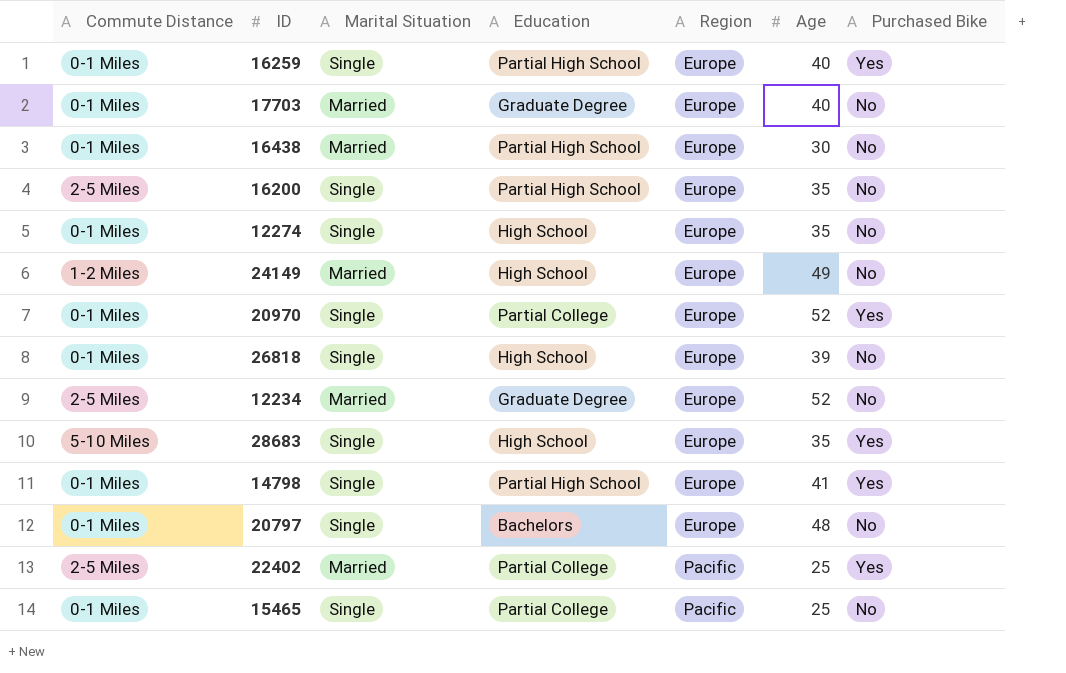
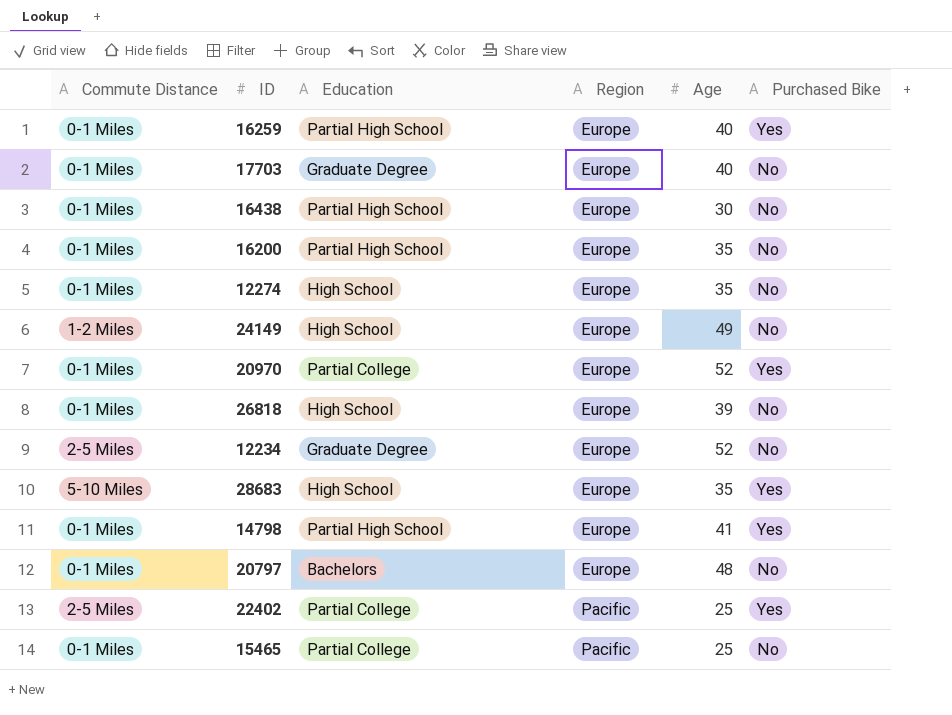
column Marital Situation | position: 3 -> none
16200 | Commute Distance: 2-5 Miles -> 0-1 Miles

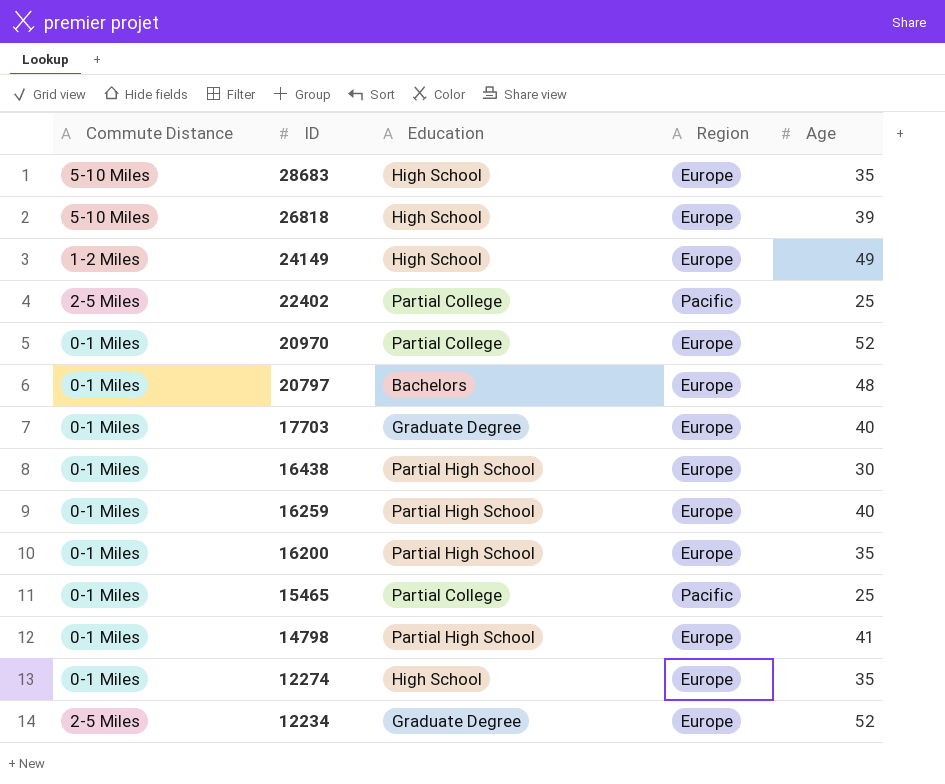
row order: Region ascending -> ID descending
column Purchased Bike | position: 6 -> none
26818 | Commute Distance: 0-1 Miles -> 5-10 Miles

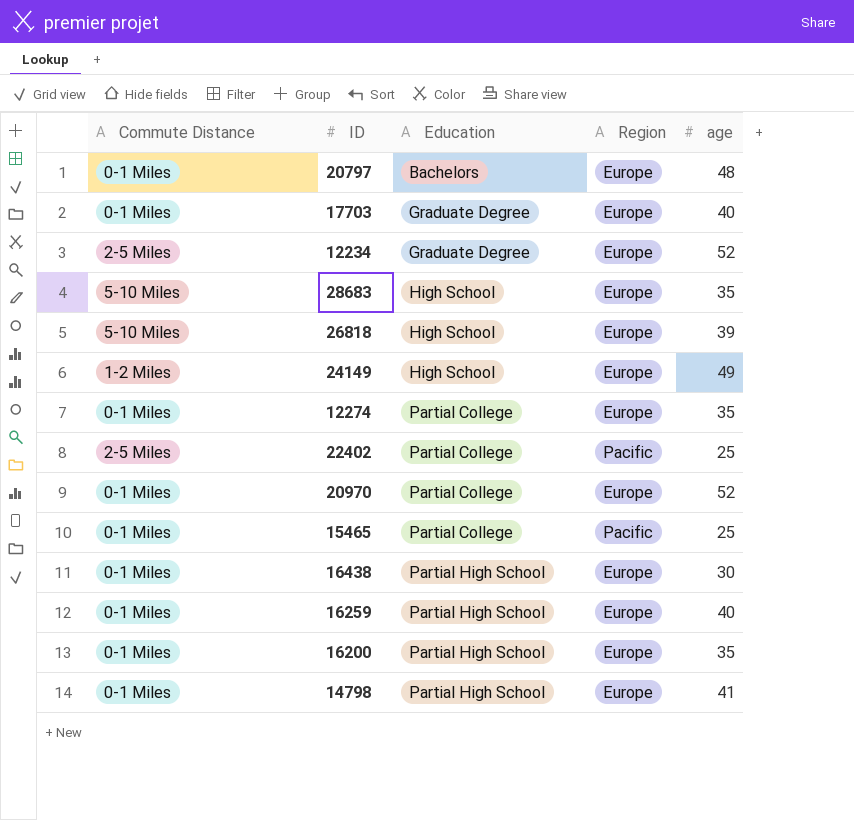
row order: ID descending -> Education ascending
column name: Age -> age
12274 | Education: High School -> Partial College

